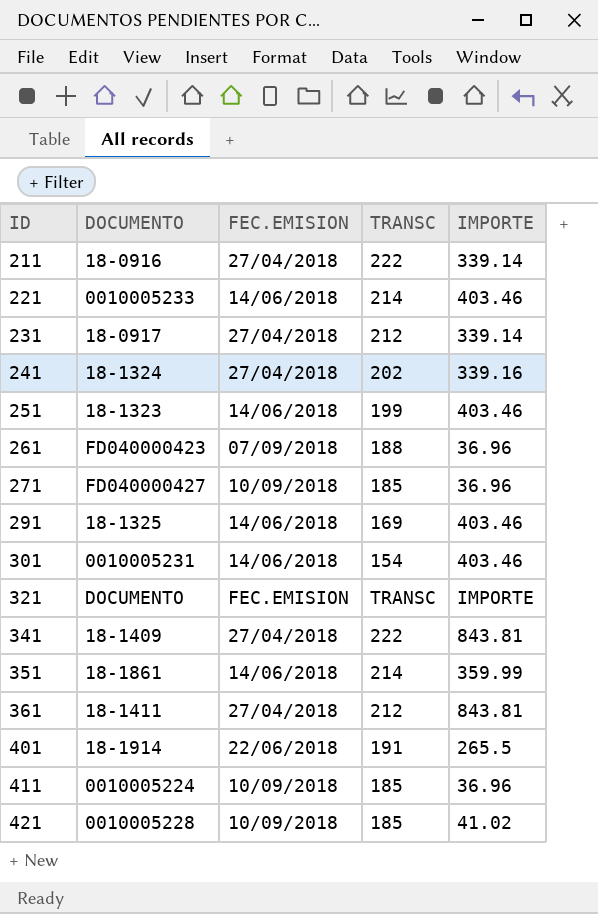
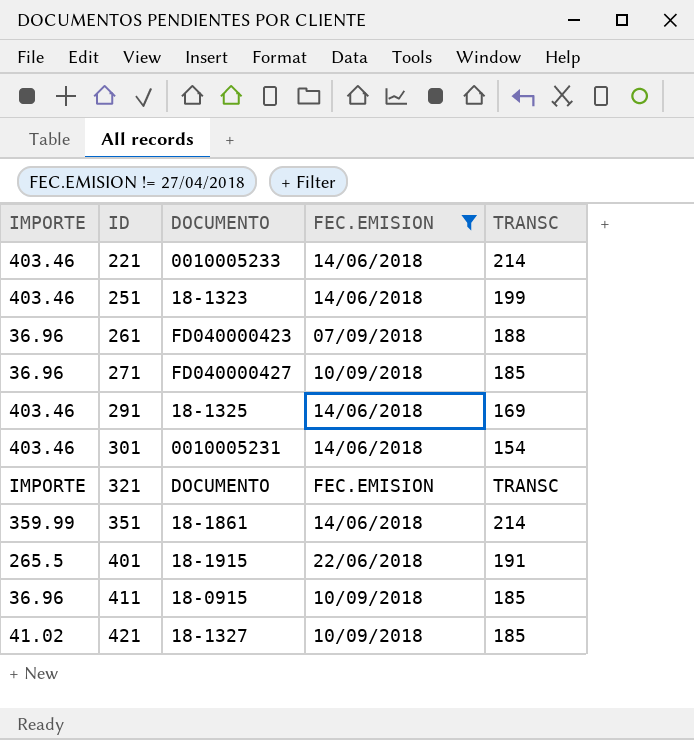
filter: none -> FEC.EMISION != 27/04/2018
column IMPORTE | position: 5 -> 1
401 | DOCUMENTO: 18-1914 -> 18-1915
411 | DOCUMENTO: 0010005224 -> 18-0915
421 | DOCUMENTO: 0010005228 -> 18-1327

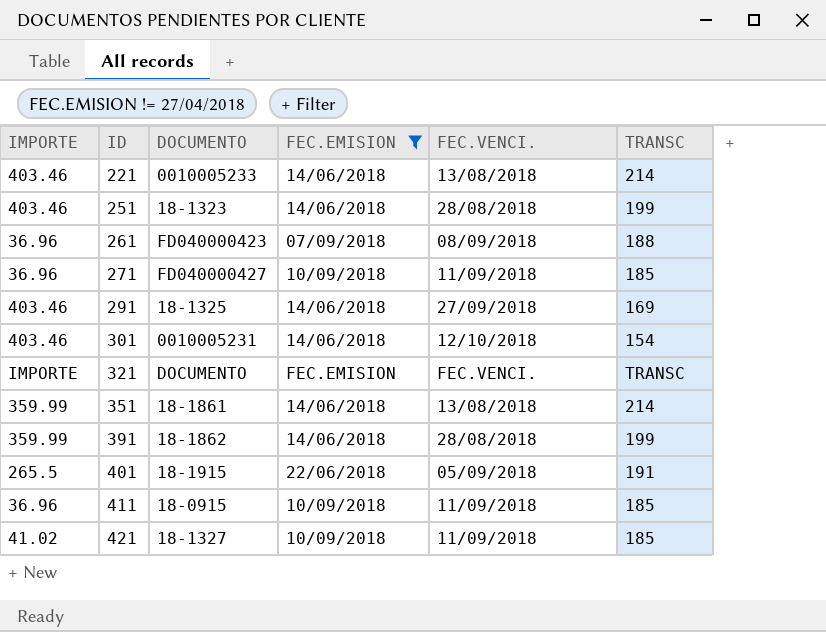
column FEC.VENCI. | position: none -> 5
row 391: none -> 359.99 | 18-1862 | 14/06/2018 | 28/08/2018 | 199

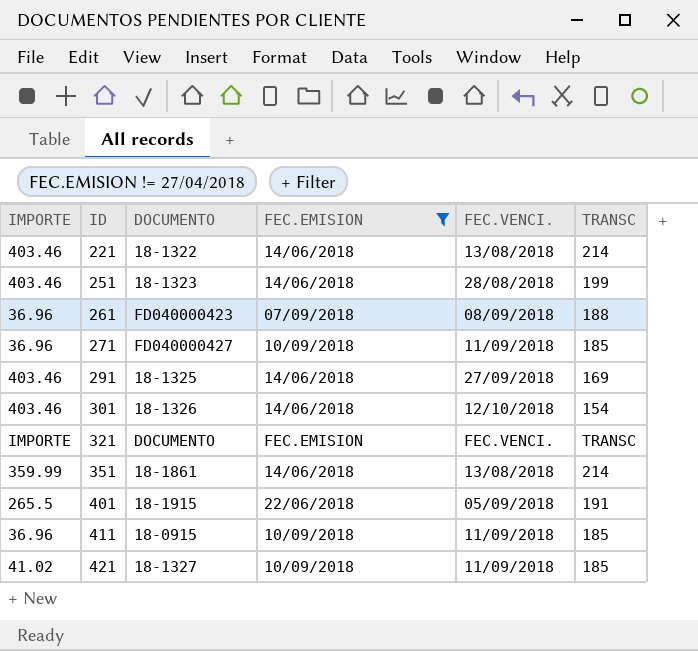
row 391: 359.99 | 18-1862 | 14/06/2018 | 28/08/2018 | 199 -> none
221 | DOCUMENTO: 0010005233 -> 18-1322
301 | DOCUMENTO: 0010005231 -> 18-1326

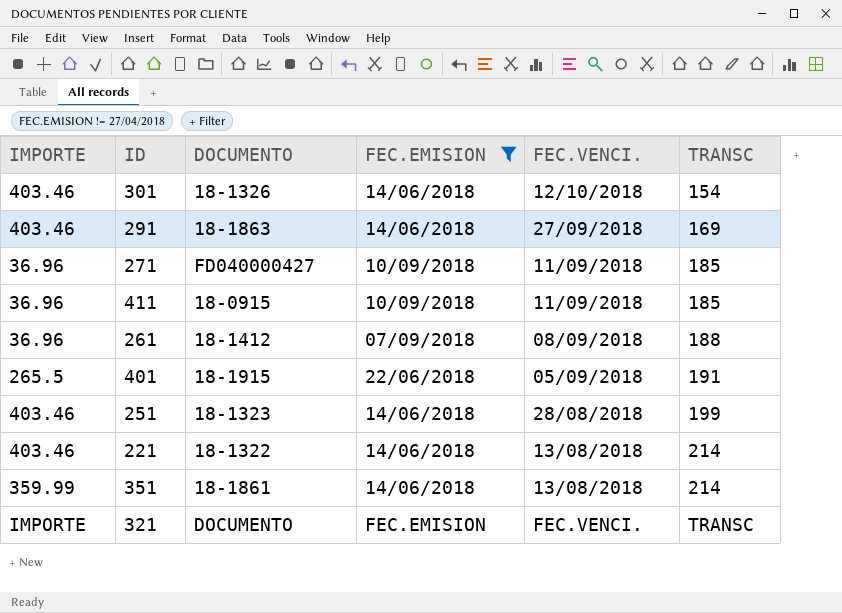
row order: ID ascending -> TRANSC ascending
row 421: 41.02 | 18-1327 | 10/09/2018 | 11/09/2018 | 185 -> none
291 | DOCUMENTO: 18-1325 -> 18-1863
261 | DOCUMENTO: FD040000423 -> 18-1412

